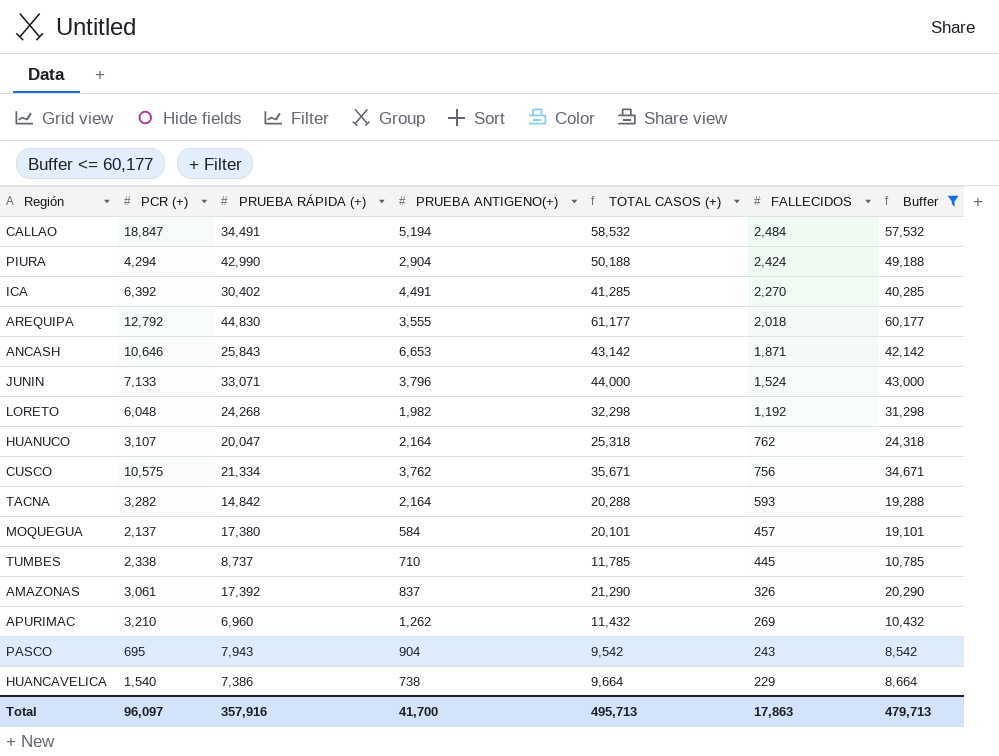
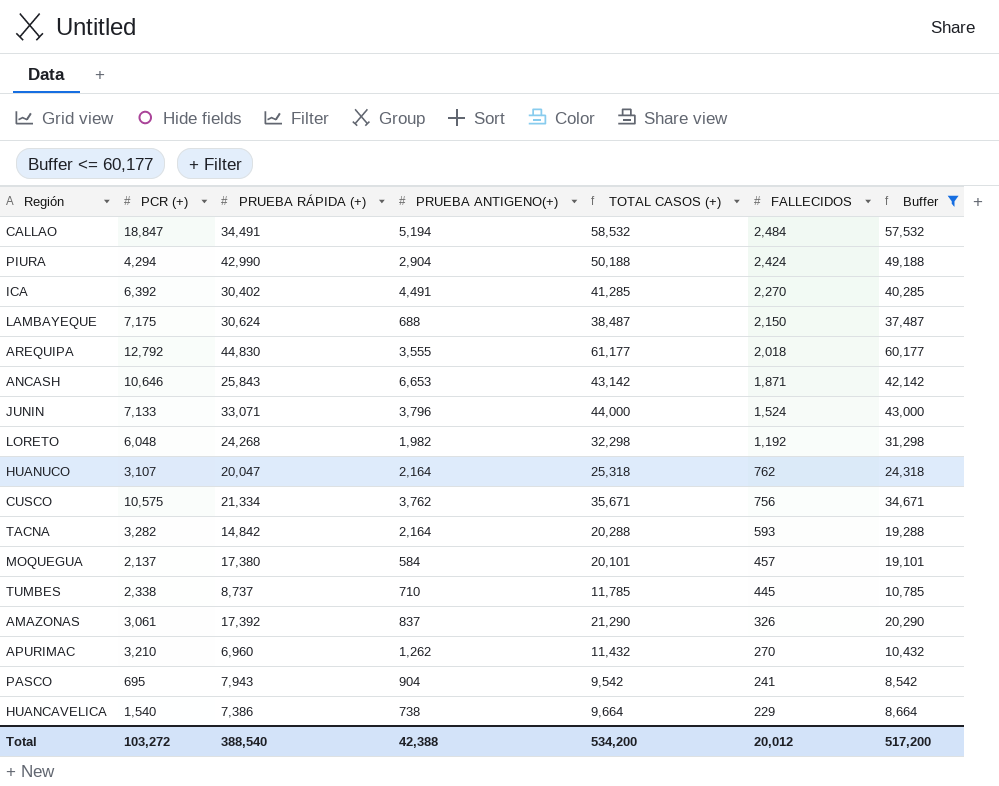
row LAMBAYEQUE: none -> 7,175 | 30,624 | 688 | 38,487 | 2,150 | 37,487
APURIMAC | FALLECIDOS: 269 -> 270
PASCO | FALLECIDOS: 243 -> 241
Total | PCR (+): 96,097 -> 103,272
Total | PRUEBA RÁPIDA (+): 357,916 -> 388,540
Total | PRUEBA ANTIGENO(+): 41,700 -> 42,388
Total | TOTAL CASOS (+): 495,713 -> 534,200
Total | FALLECIDOS: 17,863 -> 20,012
Total | Buffer: 479,713 -> 517,200

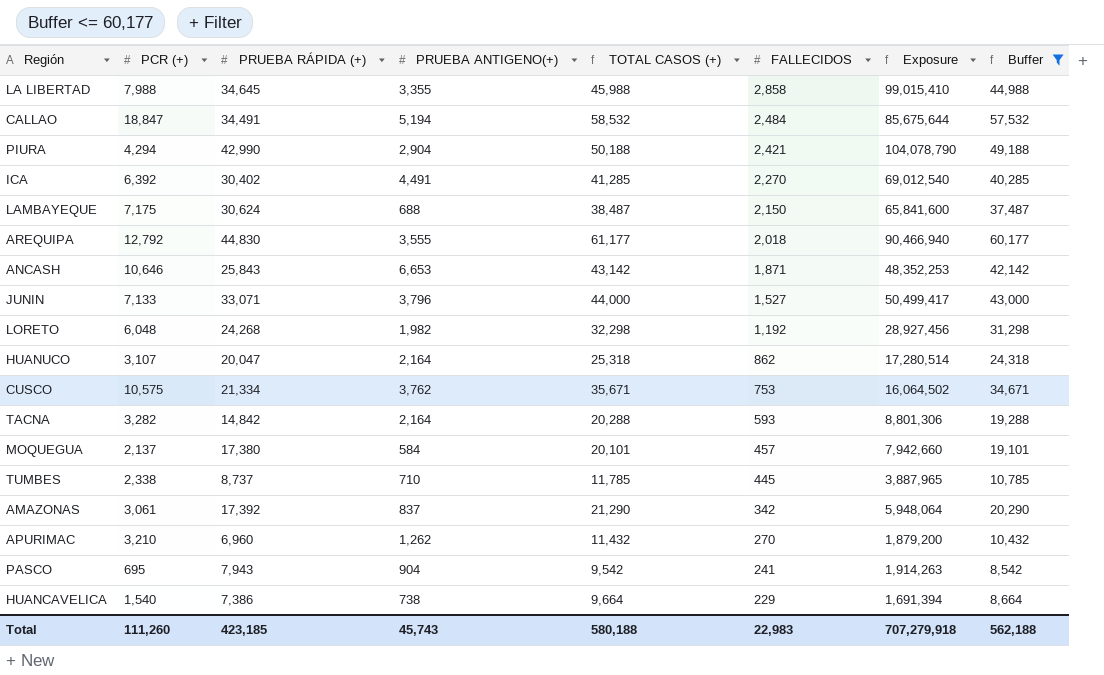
column Exposure | formula: none -> [PRUEBA RÁPIDA (+)] * [FALLECIDOS]
row LA LIBERTAD: none -> 7,988 | 34,645 | 3,355 | 45,988 | 2,858 | 99,015,410 | 44,988
PIURA | FALLECIDOS: 2,424 -> 2,421
JUNIN | FALLECIDOS: 1,524 -> 1,527
HUANUCO | FALLECIDOS: 762 -> 862
CUSCO | FALLECIDOS: 756 -> 753
AMAZONAS | FALLECIDOS: 326 -> 342
Total | PCR (+): 103,272 -> 111,260
Total | PRUEBA RÁPIDA (+): 388,540 -> 423,185
Total | PRUEBA ANTIGENO(+): 42,388 -> 45,743
Total | TOTAL CASOS (+): 534,200 -> 580,188
Total | FALLECIDOS: 20,012 -> 22,983
Total | Buffer: 517,200 -> 562,188

